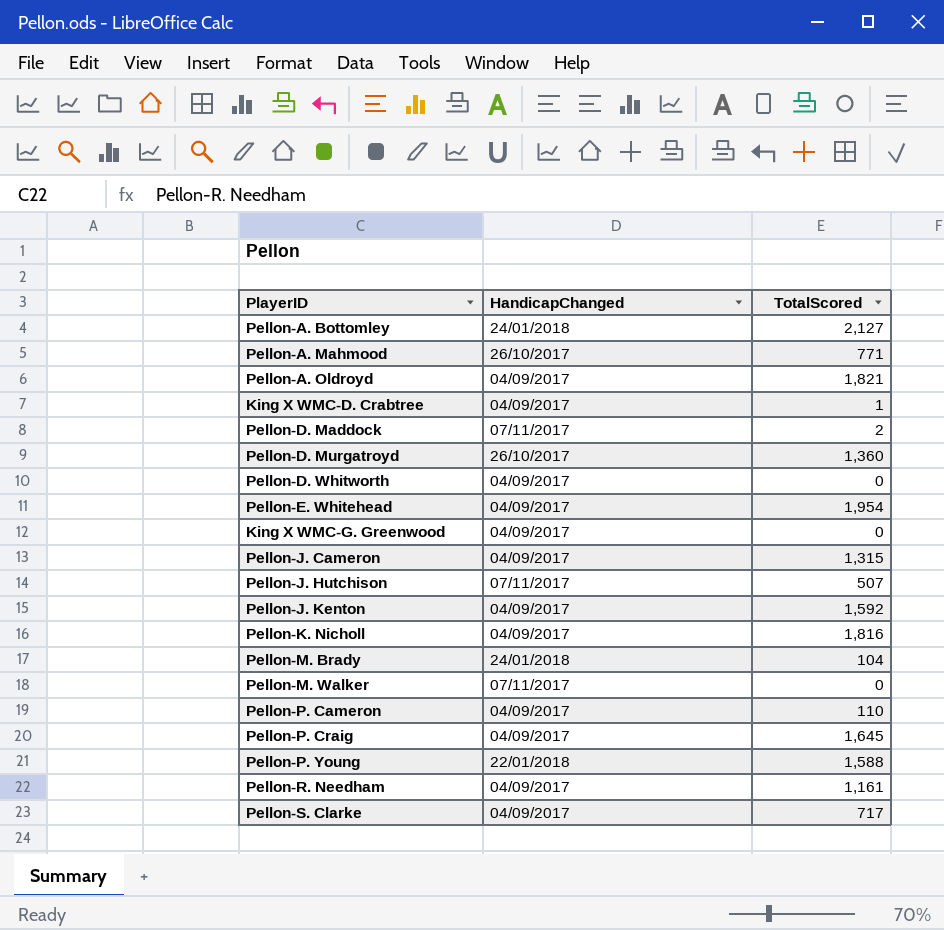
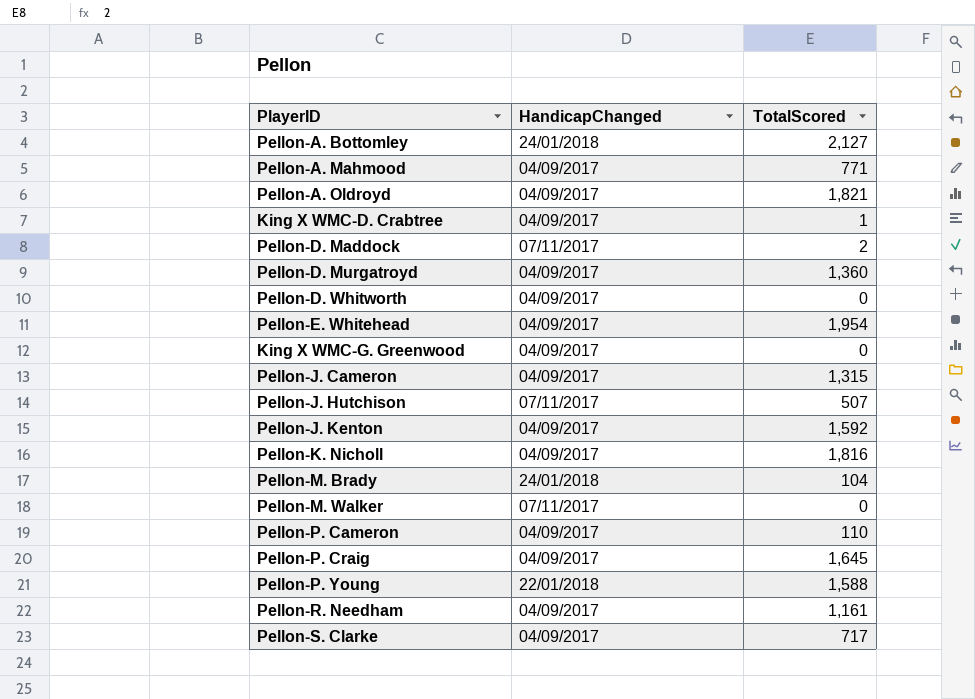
Pellon-A. Mahmood | HandicapChanged: 26/10/2017 -> 04/09/2017
Pellon-D. Murgatroyd | HandicapChanged: 26/10/2017 -> 04/09/2017

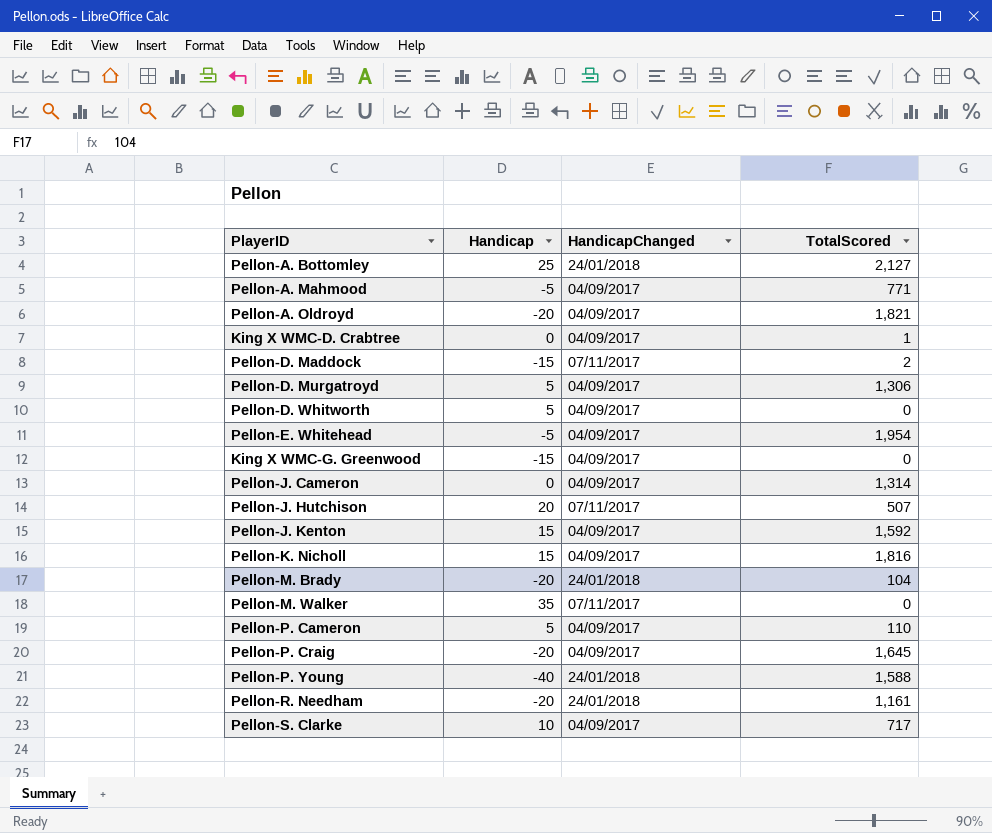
column Handicap | position: none -> 2
Pellon-D. Murgatroyd | TotalScored: 1,360 -> 1,306
Pellon-J. Cameron | TotalScored: 1,315 -> 1,314
Pellon-P. Young | HandicapChanged: 22/01/2018 -> 24/01/2018
Pellon-R. Needham | HandicapChanged: 04/09/2017 -> 24/01/2018

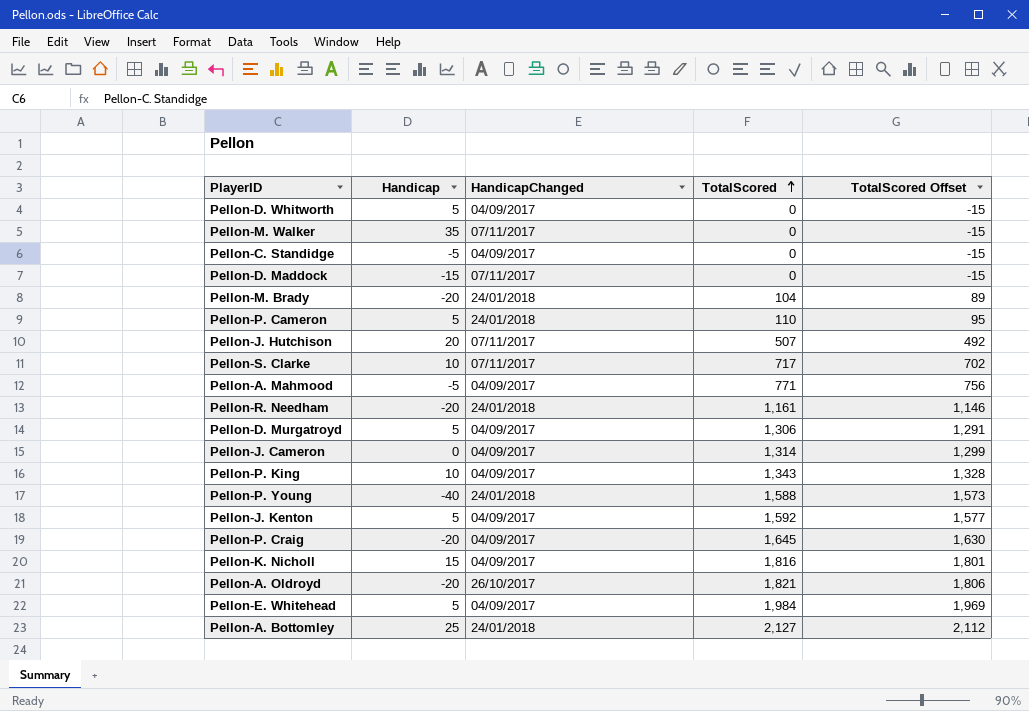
row order: none -> TotalScored ascending
column TotalScored Offset | formula: none -> [TotalScored] - 15
row King X WMC-D. Crabtree: 0 | 04/09/2017 | 1 -> none
row King X WMC-G. Greenwood: -15 | 04/09/2017 | 0 -> none
row Pellon-C. Standidge: none -> -5 | 04/09/2017 | 0 | -15
Pellon-D. Maddock | TotalScored: 2 -> 0
Pellon-P. Cameron | HandicapChanged: 04/09/2017 -> 24/01/2018
Pellon-S. Clarke | HandicapChanged: 04/09/2017 -> 07/11/2017
row Pellon-P. King: none -> 10 | 04/09/2017 | 1,343 | 1,328
Pellon-J. Kenton | Handicap: 15 -> 5
Pellon-A. Oldroyd | HandicapChanged: 04/09/2017 -> 26/10/2017
Pellon-E. Whitehead | Handicap: -5 -> 5
Pellon-E. Whitehead | TotalScored: 1,954 -> 1,984

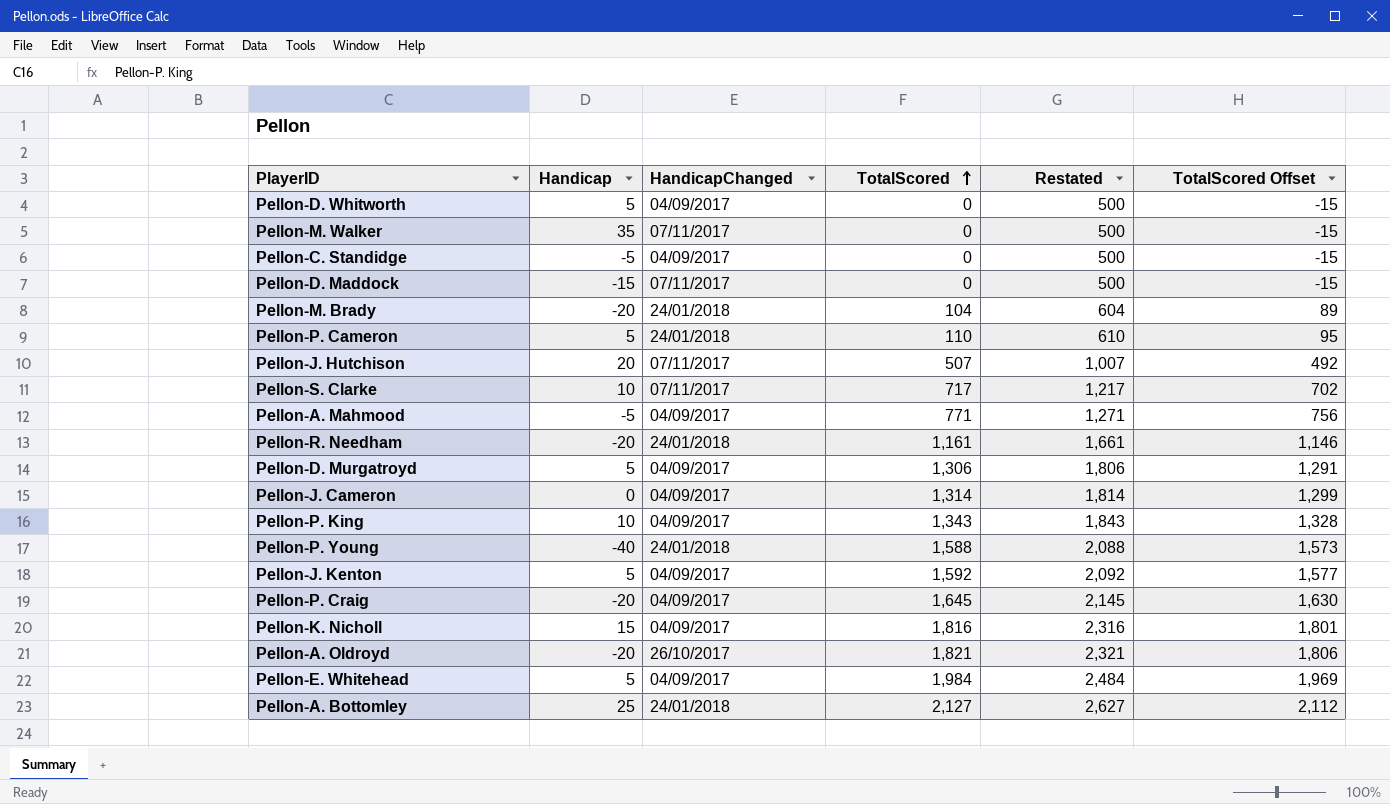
column Restated | formula: none -> [TotalScored] + 500

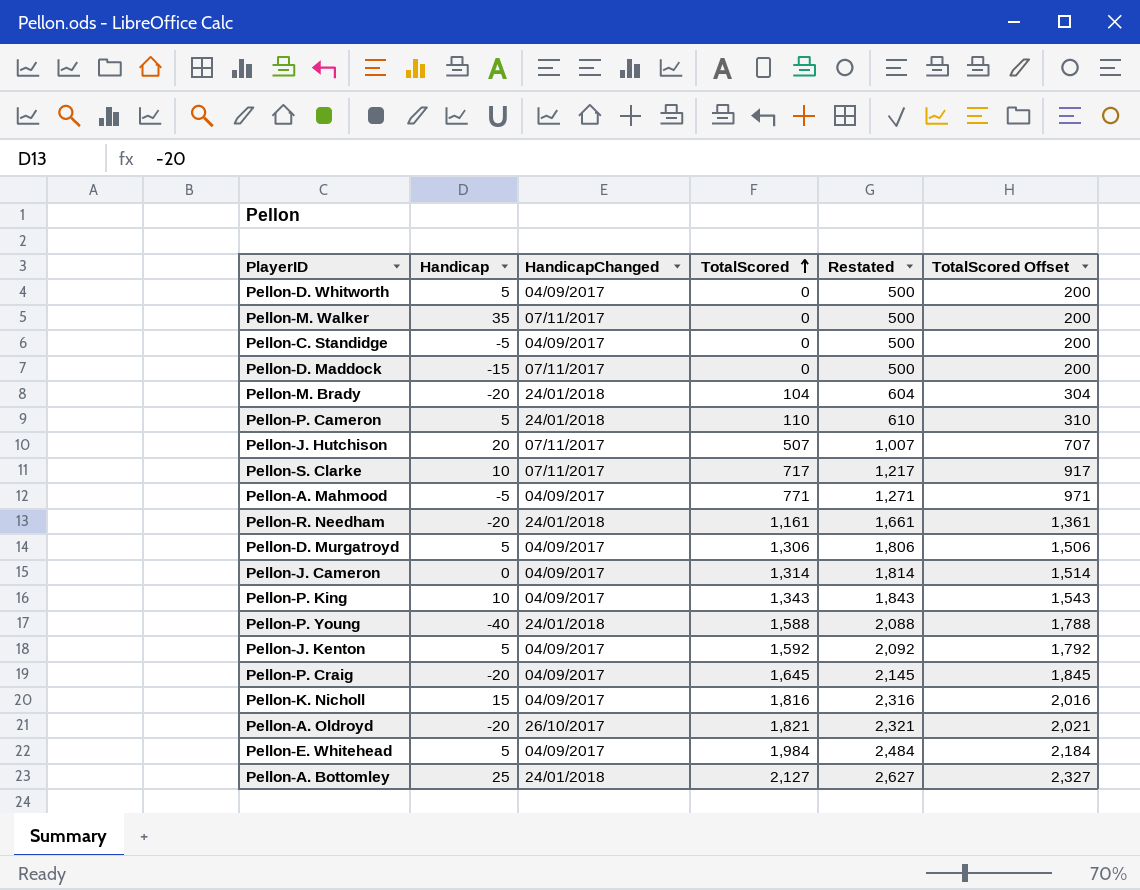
column TotalScored Offset | formula: [TotalScored] - 15 -> [TotalScored] + 200

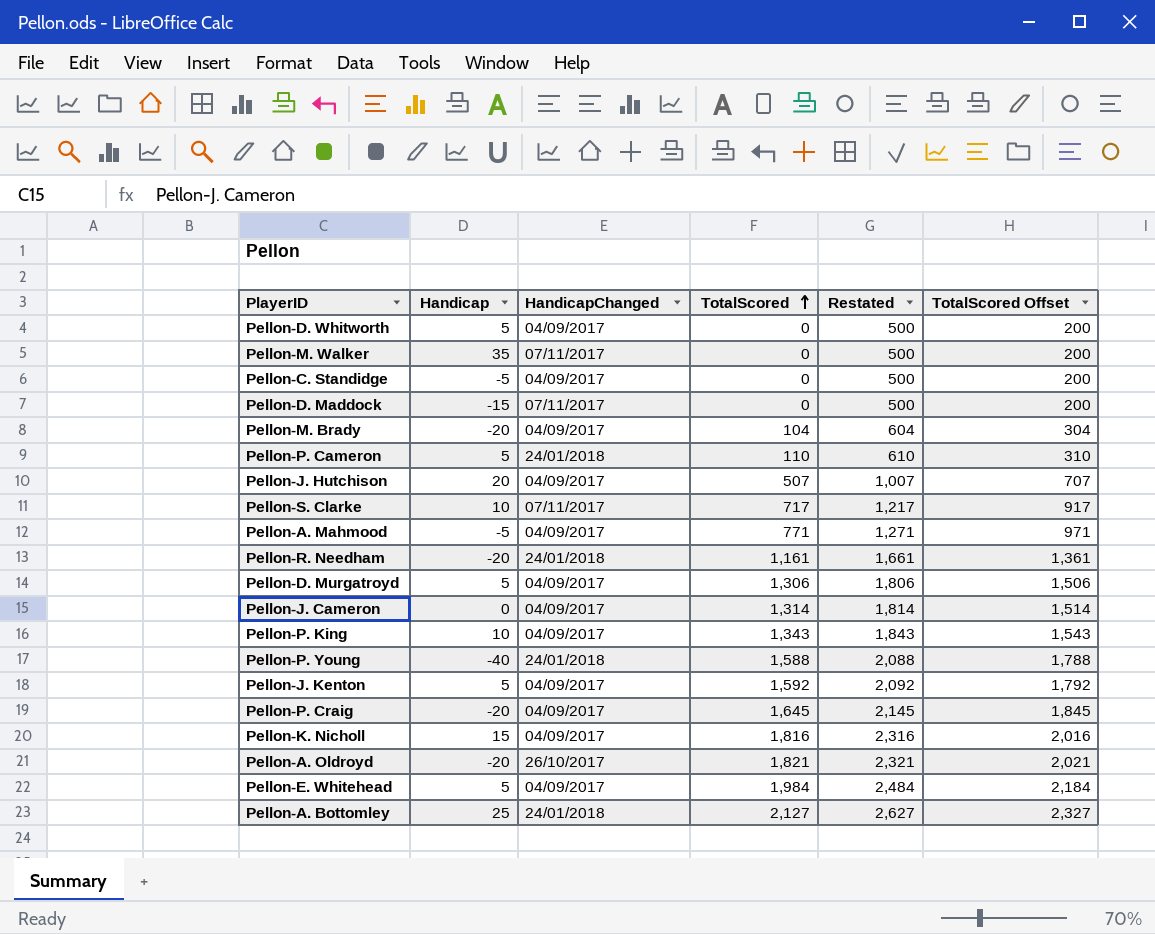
Pellon-M. Brady | HandicapChanged: 24/01/2018 -> 04/09/2017
Pellon-J. Hutchison | HandicapChanged: 07/11/2017 -> 04/09/2017

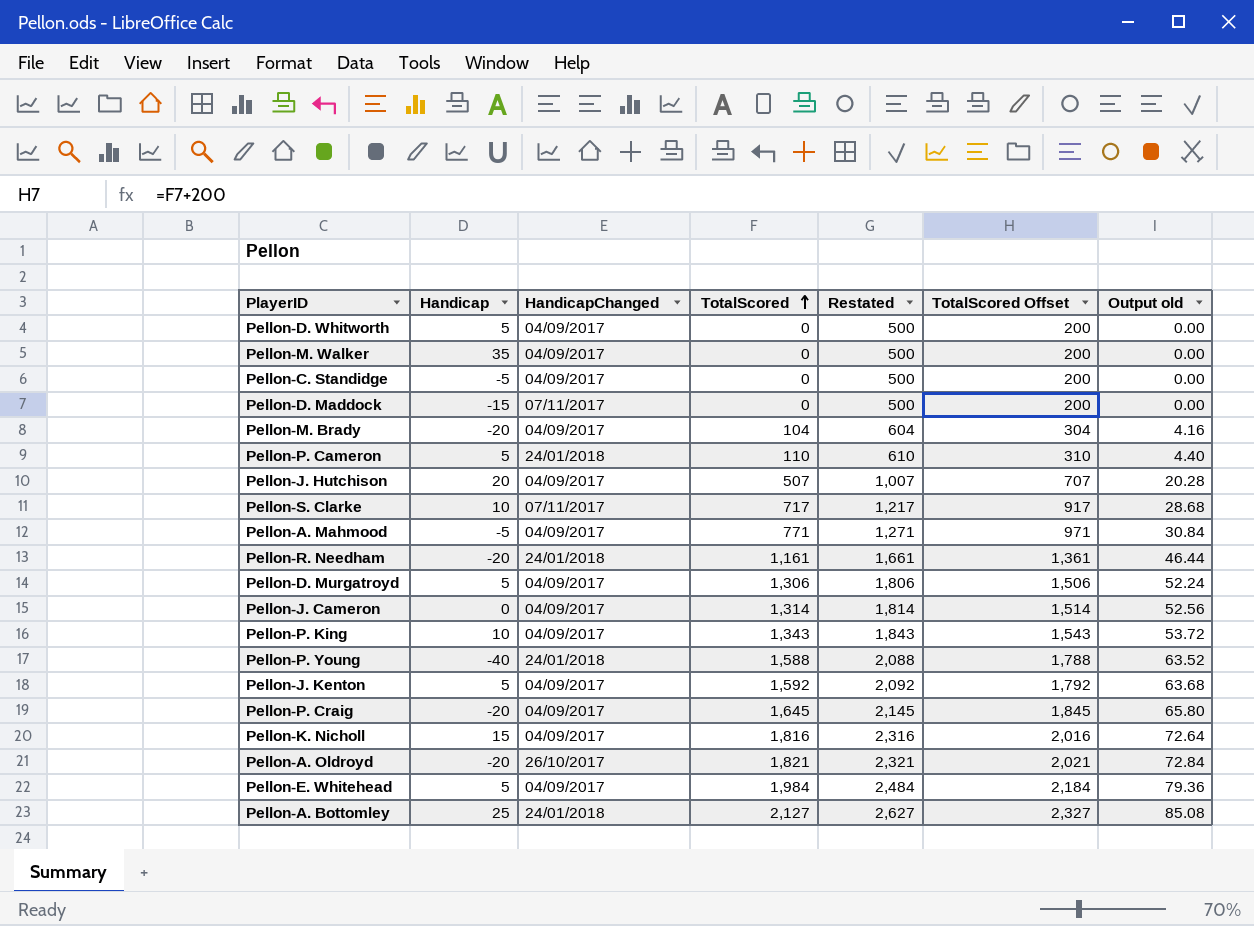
column Output old | formula: none -> [TotalScored] * 0.04
Pellon-M. Walker | HandicapChanged: 07/11/2017 -> 04/09/2017

